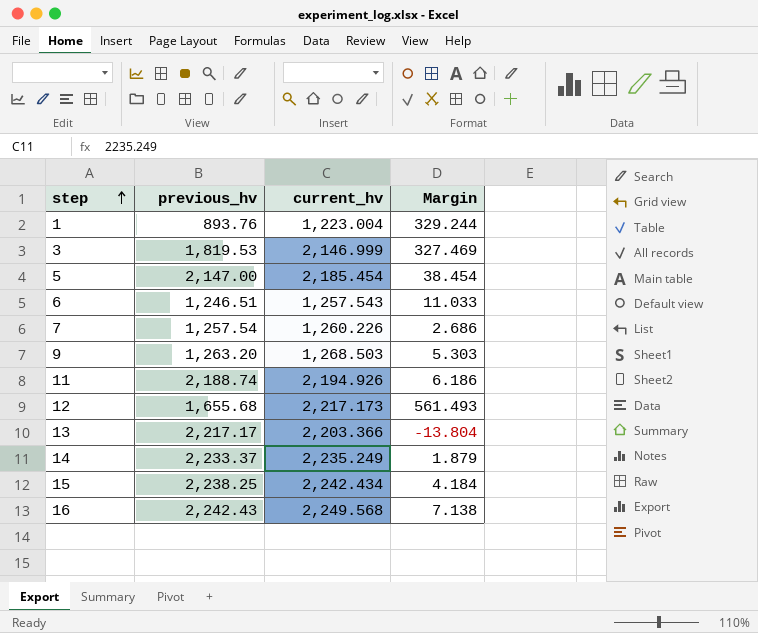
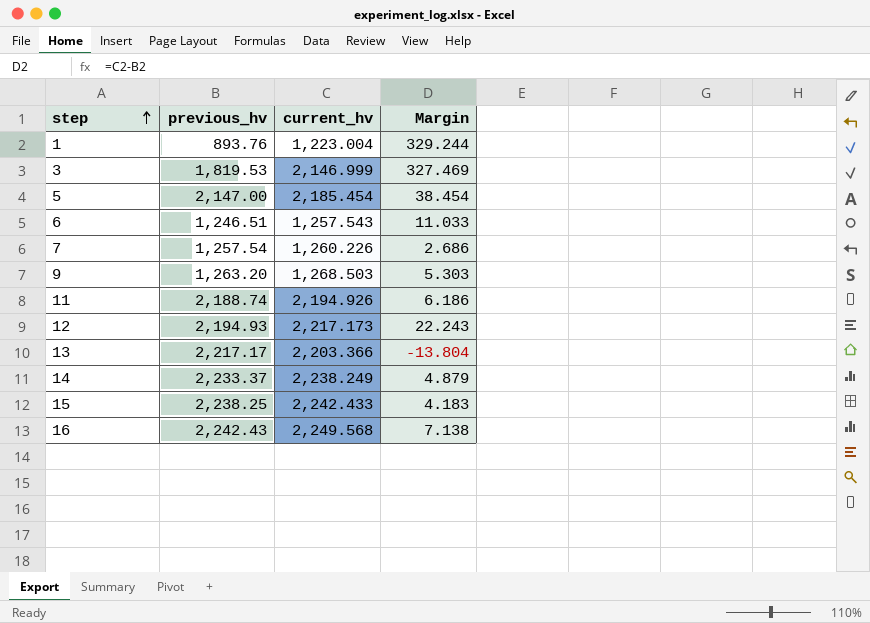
12 | previous_hv: 1,655.68 -> 2,194.93
12 | Margin: 561.493 -> 22.243
14 | current_hv: 2,235.249 -> 2,238.249
14 | Margin: 1.879 -> 4.879
15 | current_hv: 2,242.434 -> 2,242.433
15 | Margin: 4.184 -> 4.183

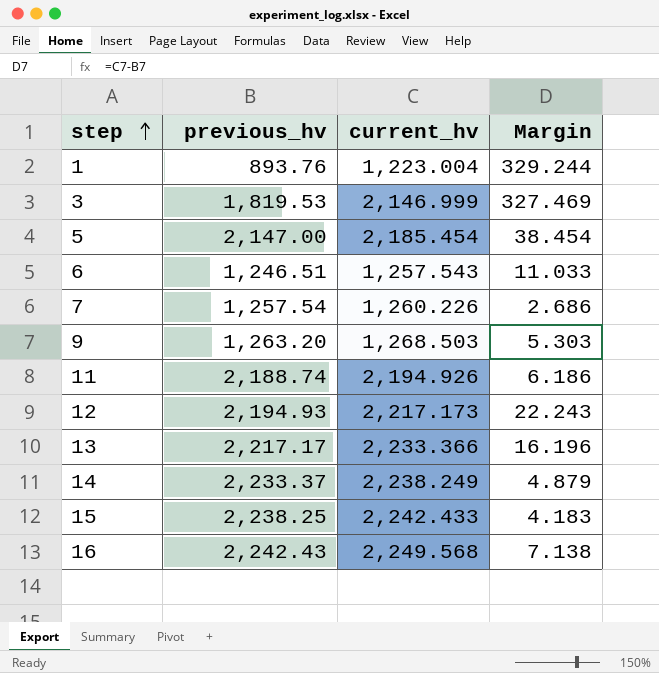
13 | current_hv: 2,203.366 -> 2,233.366
13 | Margin: -13.804 -> 16.196

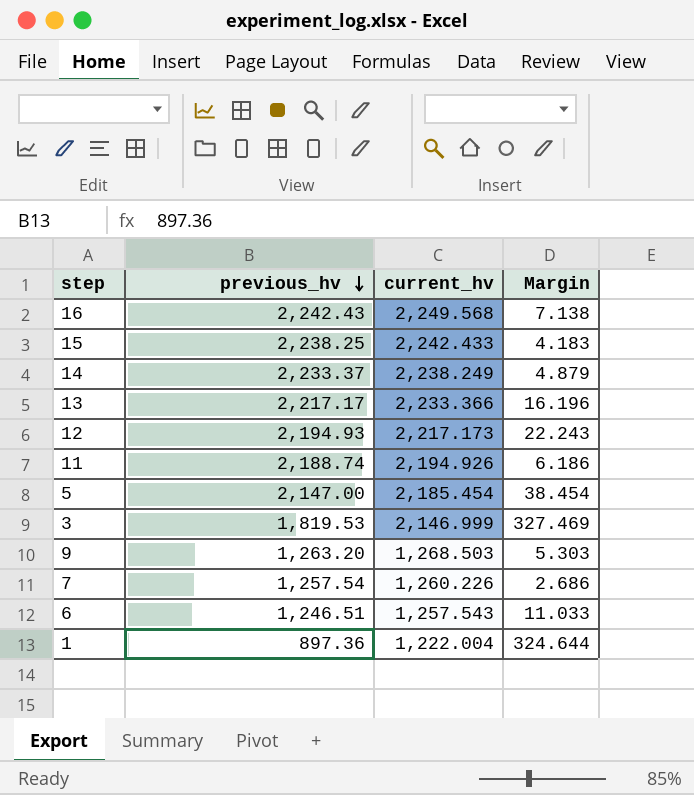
row order: step ascending -> previous_hv descending
1 | previous_hv: 893.76 -> 897.36
1 | current_hv: 1,223.004 -> 1,222.004
1 | Margin: 329.244 -> 324.644

